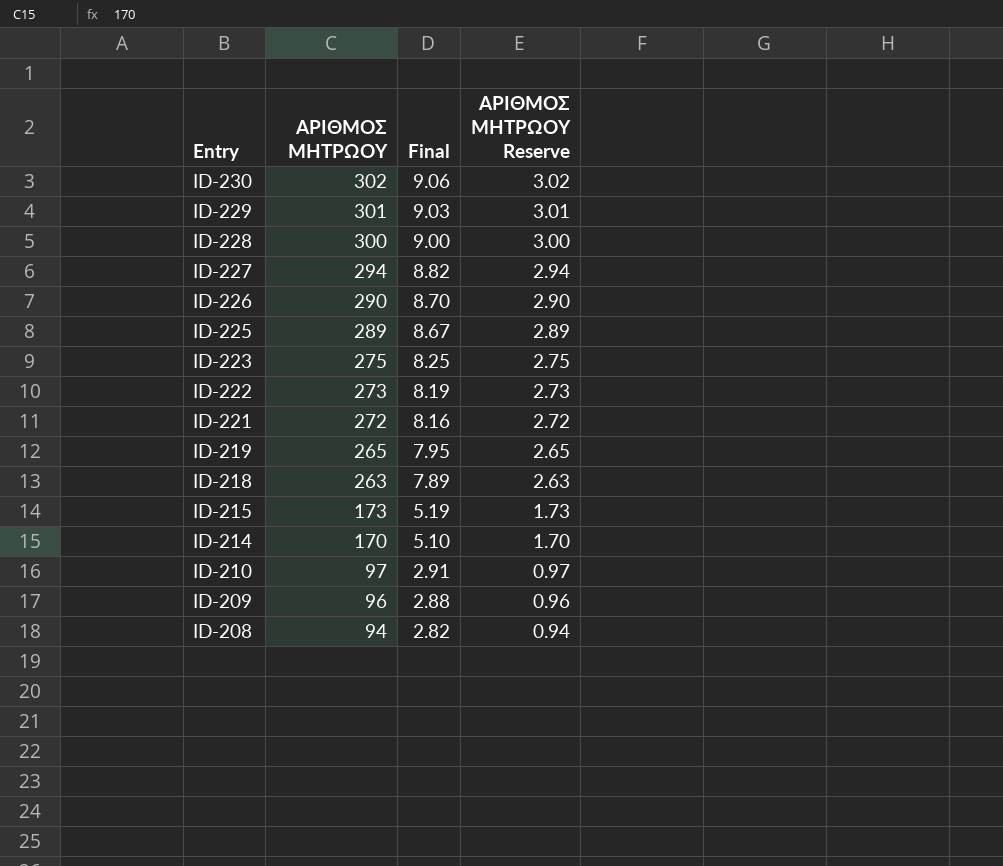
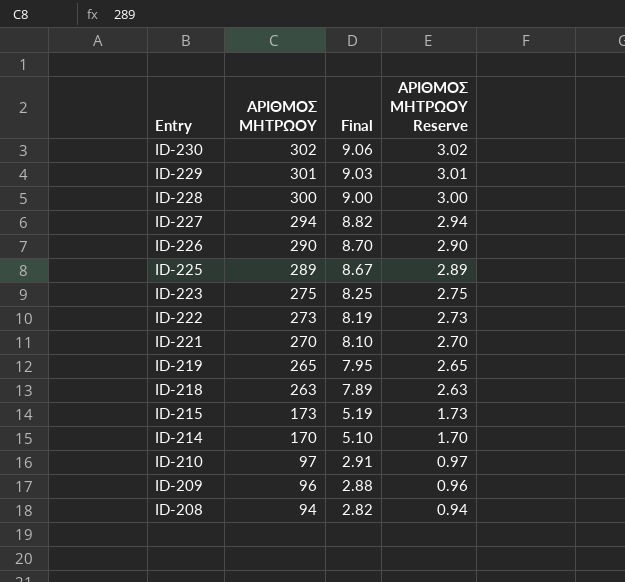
ID-221 | ΑΡΙΘΜΟΣ ΜΗΤΡΩΟΥ: 272 -> 270
ID-221 | Final: 8.16 -> 8.10
ID-221 | ΑΡΙΘΜΟΣ ΜΗΤΡΩΟΥ Reserve: 2.72 -> 2.70

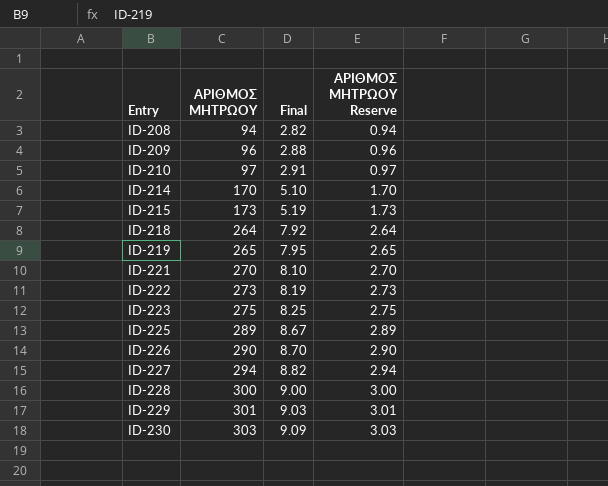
row order: Entry descending -> Entry ascending
ID-218 | ΑΡΙΘΜΟΣ ΜΗΤΡΩΟΥ: 263 -> 264
ID-218 | Final: 7.89 -> 7.92
ID-218 | ΑΡΙΘΜΟΣ ΜΗΤΡΩΟΥ Reserve: 2.63 -> 2.64
ID-230 | ΑΡΙΘΜΟΣ ΜΗΤΡΩΟΥ: 302 -> 303
ID-230 | Final: 9.06 -> 9.09
ID-230 | ΑΡΙΘΜΟΣ ΜΗΤΡΩΟΥ Reserve: 3.02 -> 3.03

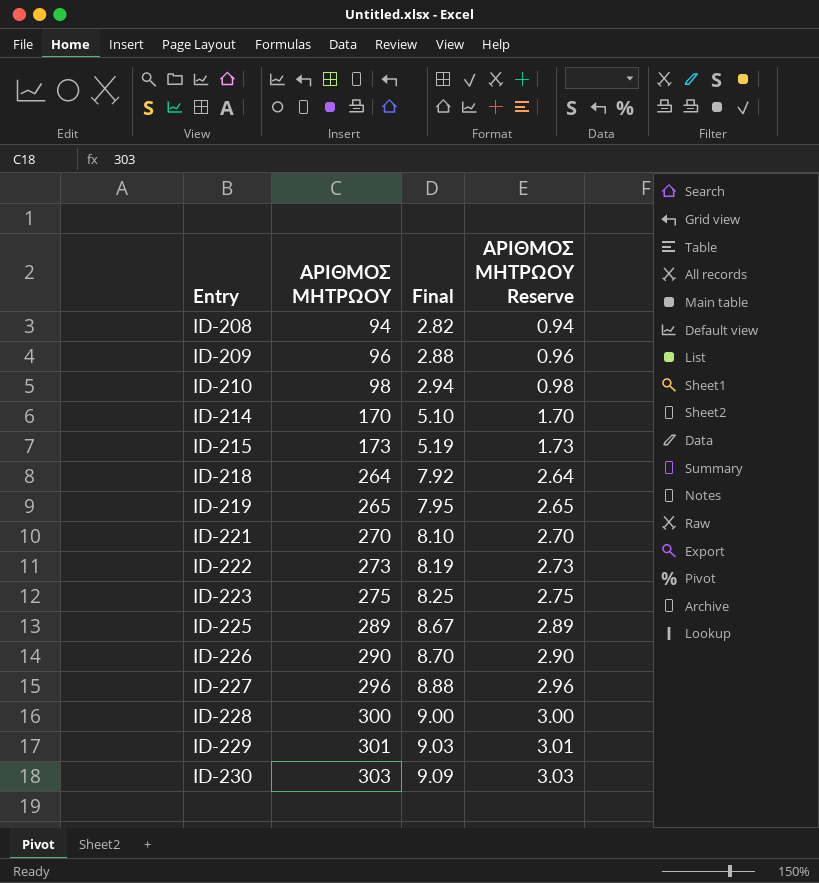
ID-210 | ΑΡΙΘΜΟΣ ΜΗΤΡΩΟΥ: 97 -> 98
ID-210 | Final: 2.91 -> 2.94
ID-210 | ΑΡΙΘΜΟΣ ΜΗΤΡΩΟΥ Reserve: 0.97 -> 0.98
ID-227 | ΑΡΙΘΜΟΣ ΜΗΤΡΩΟΥ: 294 -> 296
ID-227 | Final: 8.82 -> 8.88
ID-227 | ΑΡΙΘΜΟΣ ΜΗΤΡΩΟΥ Reserve: 2.94 -> 2.96

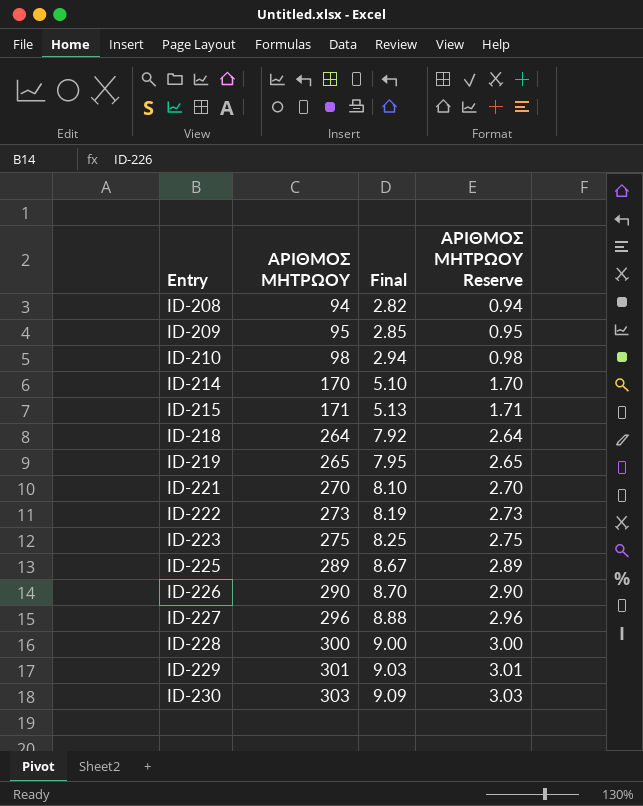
ID-209 | ΑΡΙΘΜΟΣ ΜΗΤΡΩΟΥ: 96 -> 95
ID-209 | Final: 2.88 -> 2.85
ID-209 | ΑΡΙΘΜΟΣ ΜΗΤΡΩΟΥ Reserve: 0.96 -> 0.95
ID-215 | ΑΡΙΘΜΟΣ ΜΗΤΡΩΟΥ: 173 -> 171
ID-215 | Final: 5.19 -> 5.13
ID-215 | ΑΡΙΘΜΟΣ ΜΗΤΡΩΟΥ Reserve: 1.73 -> 1.71

